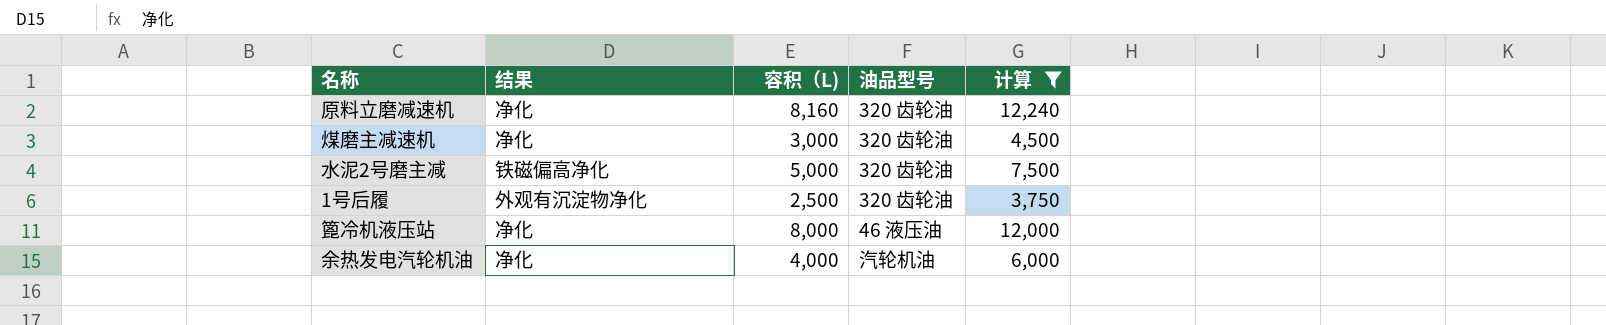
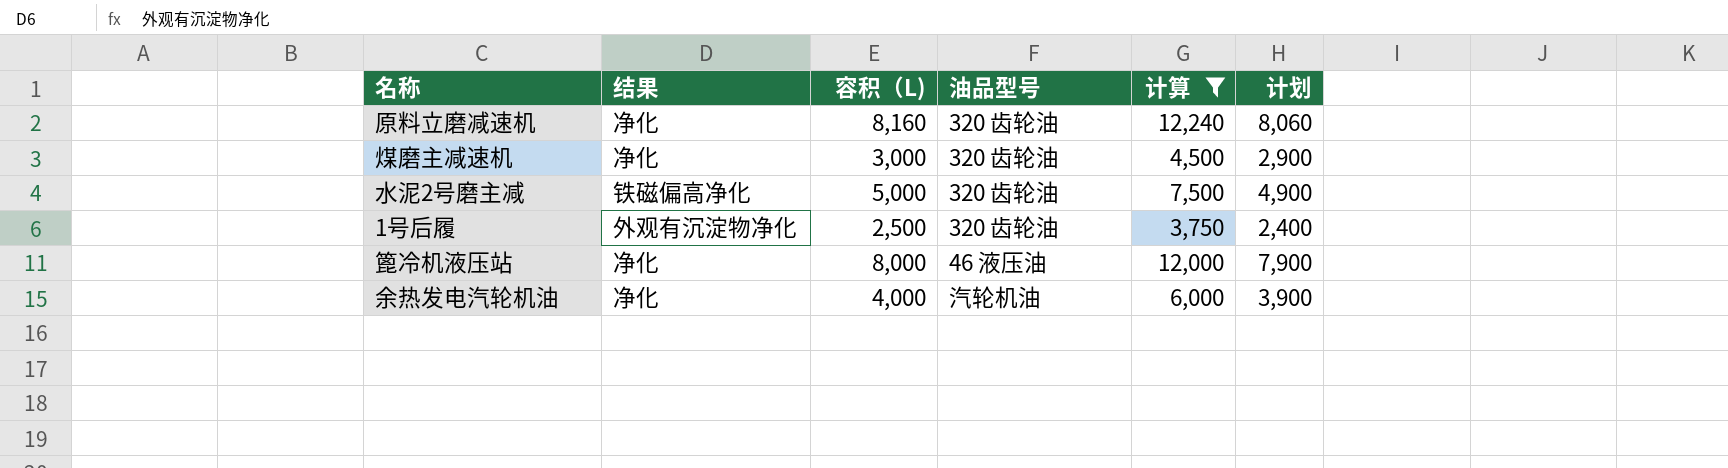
column 计划 | formula: none -> [容积（L)] - 100

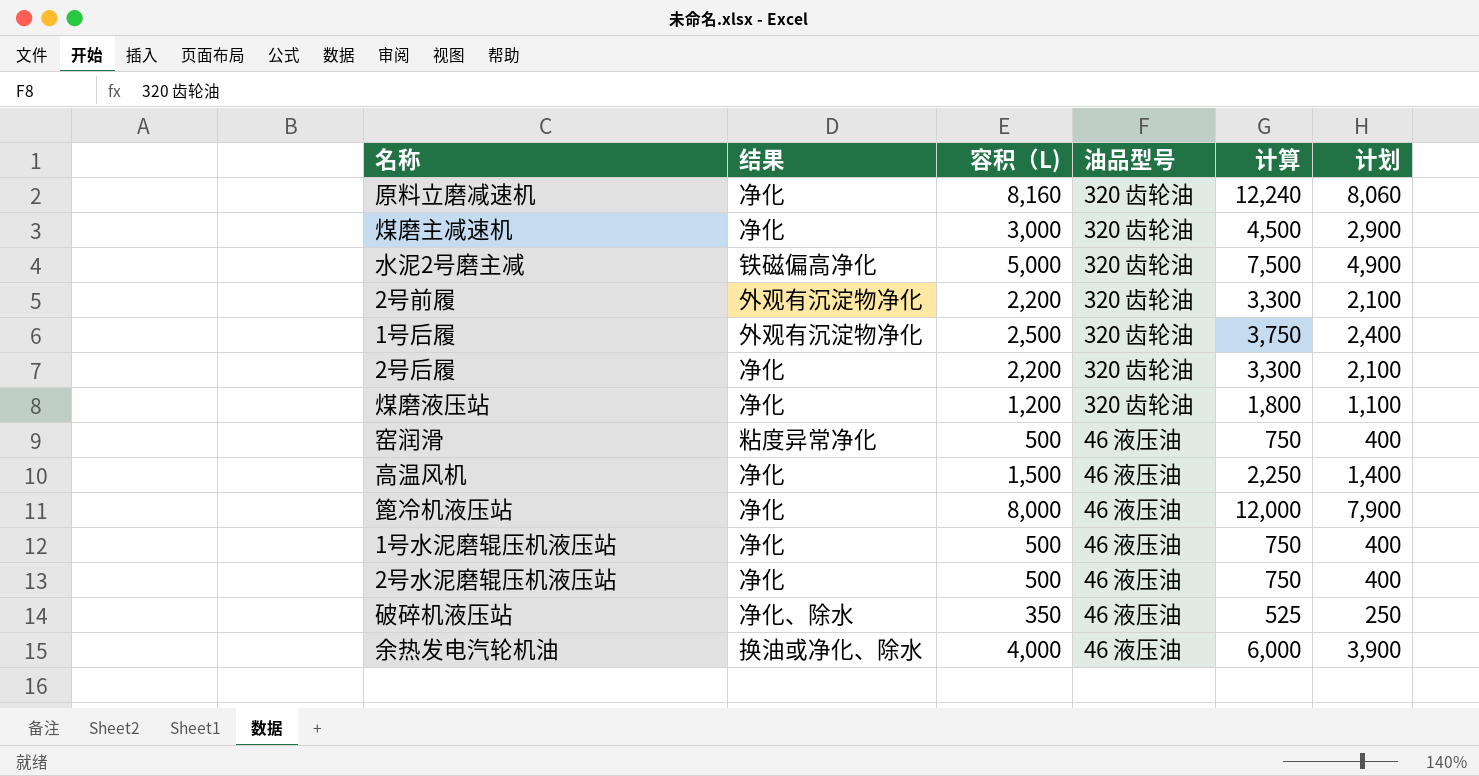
filter: 计算 >= 3,750 -> none
余热发电汽轮机油 | 结果: 净化 -> 换油或净化、除水
余热发电汽轮机油 | 油品型号: 汽轮机油 -> 46 液压油

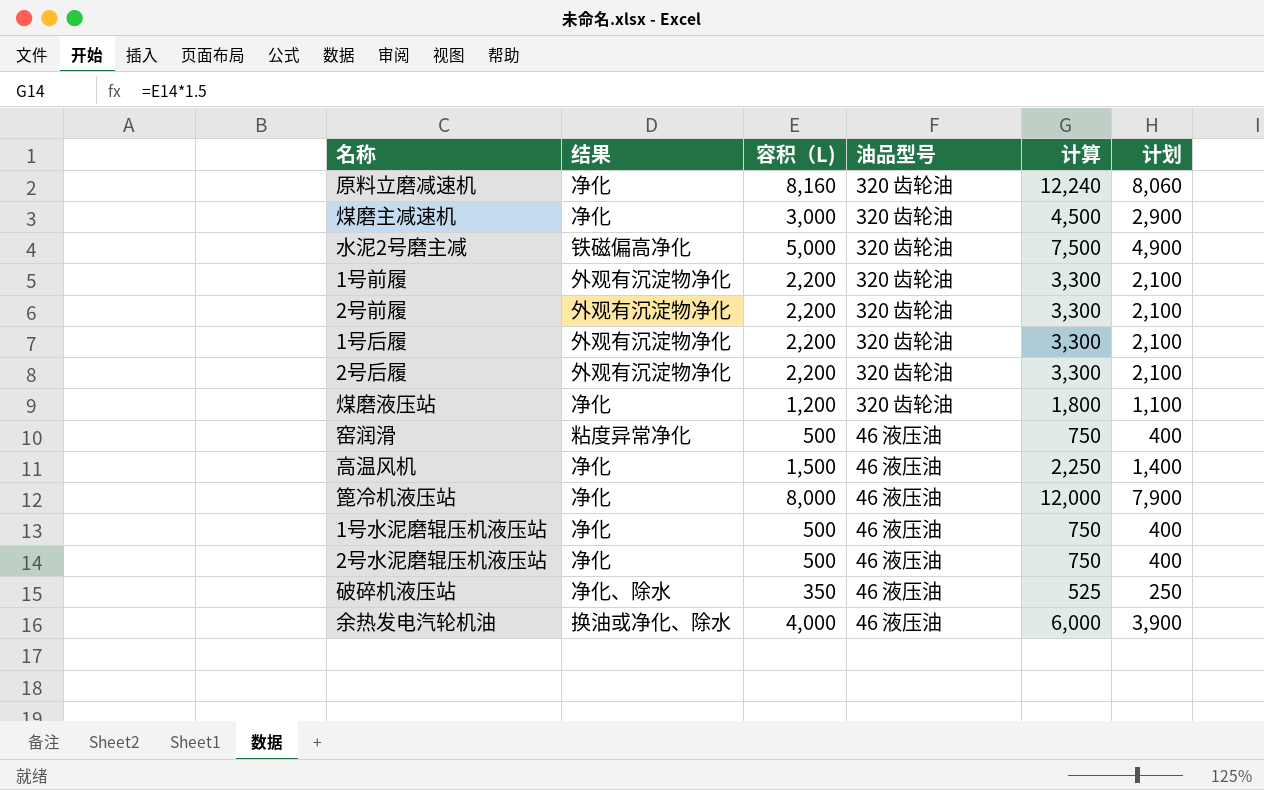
row 1号前履: none -> 外观有沉淀物净化 | 2,200 | 320 齿轮油 | 3,300 | 2,100
1号后履 | 容积（L): 2,500 -> 2,200
1号后履 | 计算: 3,750 -> 3,300
1号后履 | 计划: 2,400 -> 2,100
2号后履 | 结果: 净化 -> 外观有沉淀物净化

